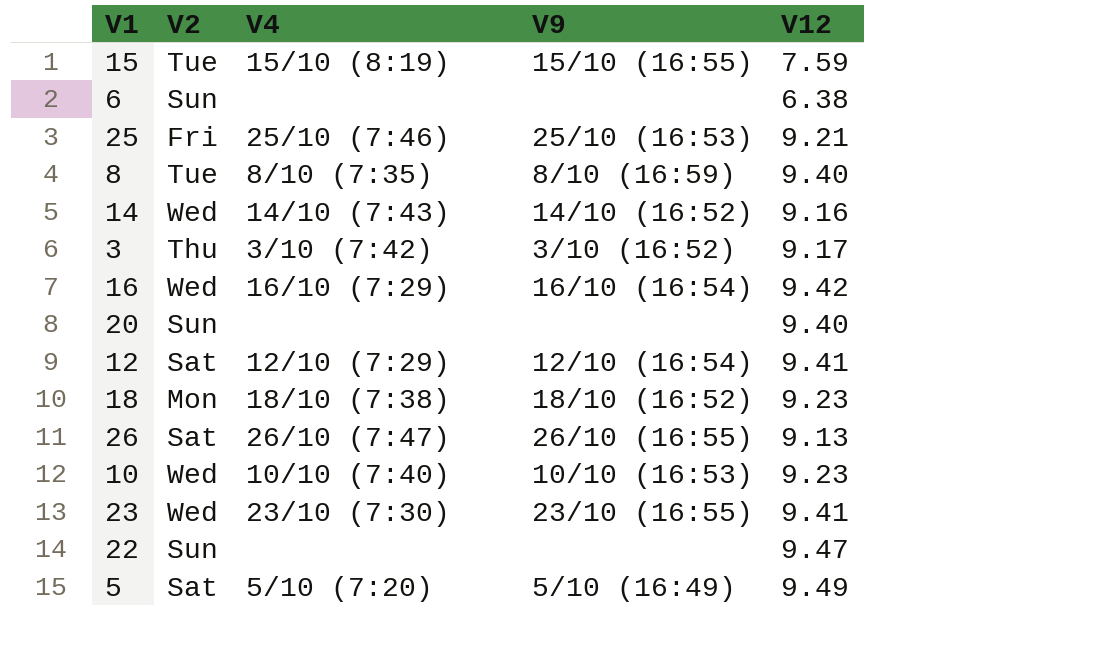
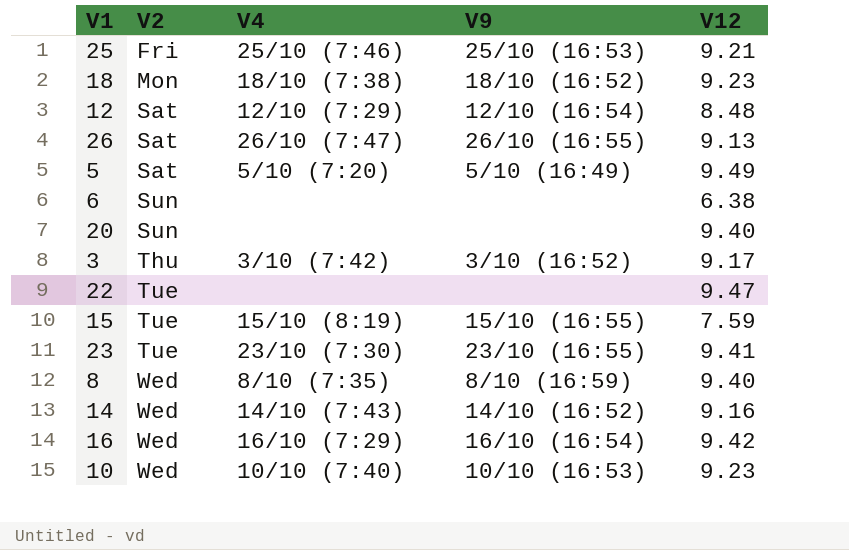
row order: none -> V2 ascending
12 | V12: 9.41 -> 8.48
22 | V2: Sun -> Tue
23 | V2: Wed -> Tue
8 | V2: Tue -> Wed

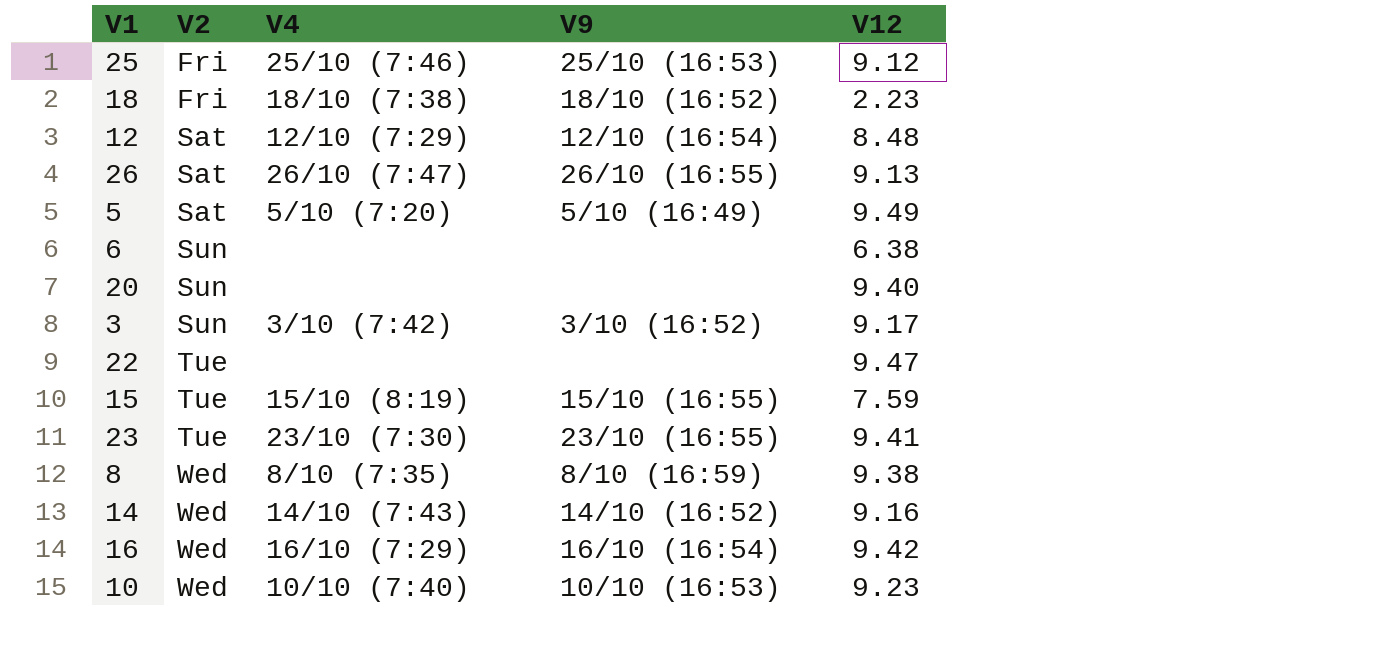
25 | V12: 9.21 -> 9.12
18 | V2: Mon -> Fri
18 | V12: 9.23 -> 2.23
3 | V2: Thu -> Sun
8 | V12: 9.40 -> 9.38

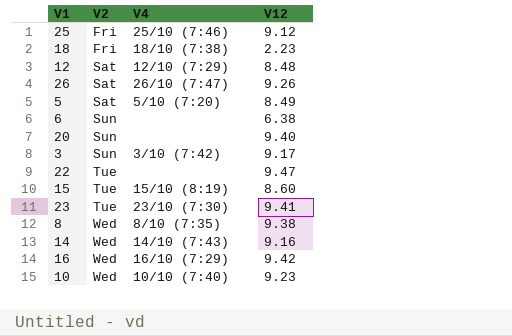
column V9 | position: 4 -> none
26 | V12: 9.13 -> 9.26
5 | V12: 9.49 -> 8.49
15 | V12: 7.59 -> 8.60

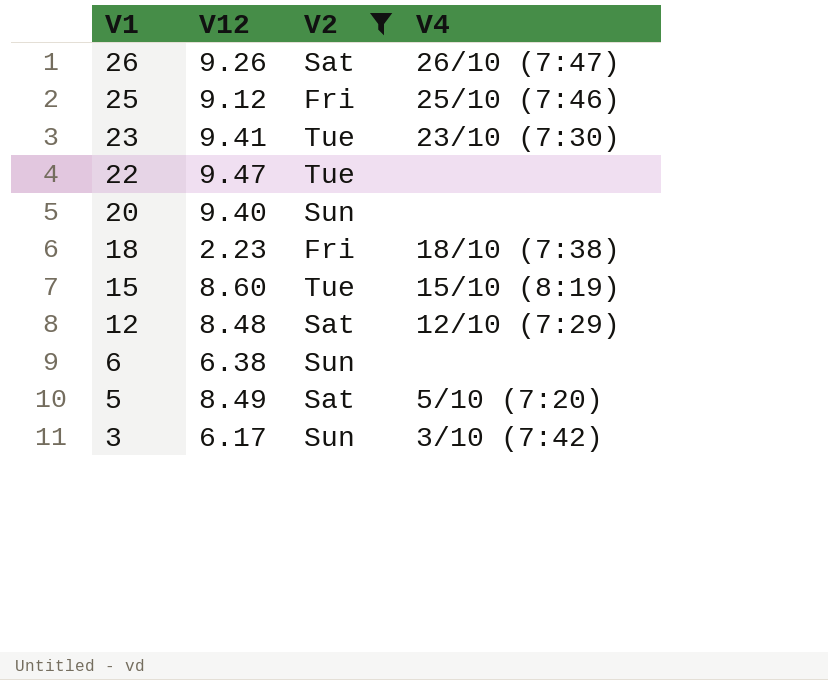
filter: none -> V2 != Wed
row order: V2 ascending -> V1 descending
column V12 | position: 4 -> 2
3 | V12: 9.17 -> 6.17

